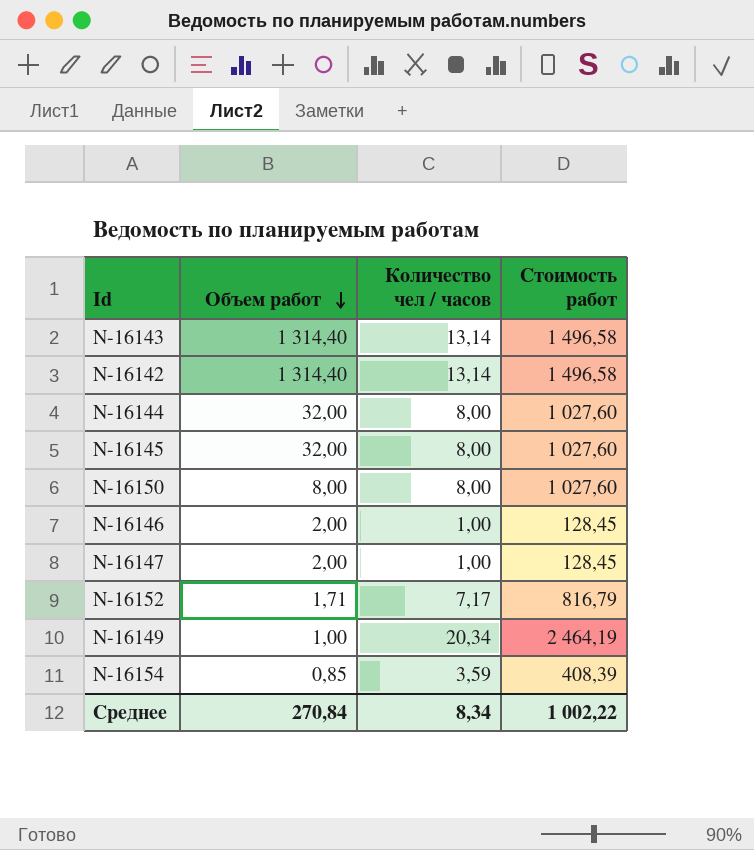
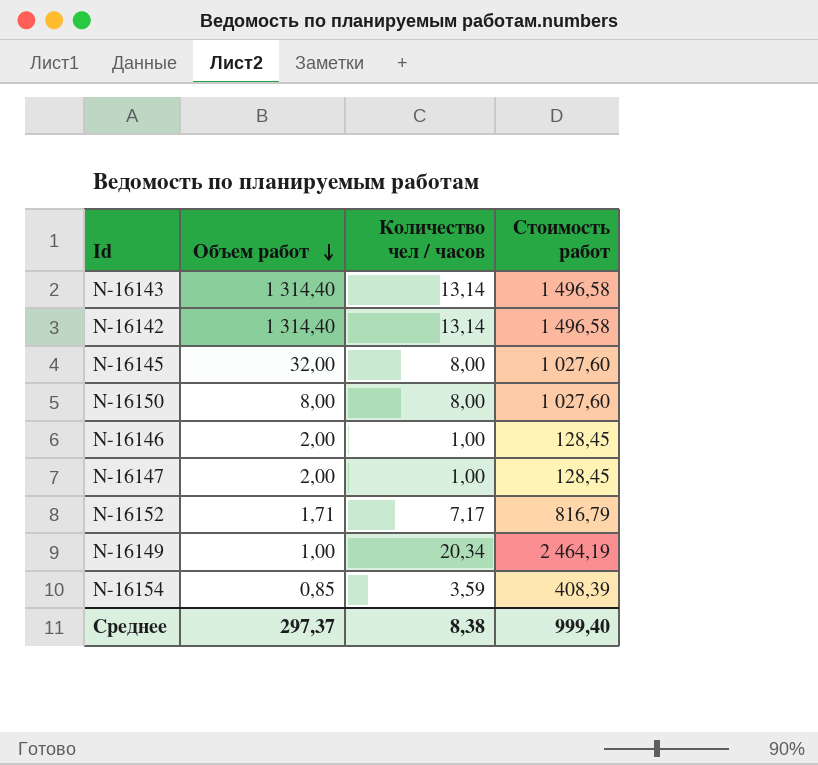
row N-16144: 32,00 | 8,00 | 1 027,60 -> none
Среднее | Объем работ: 270,84 -> 297,37
Среднее | Количество чел / часов: 8,34 -> 8,38
Среднее | Стоимость работ: 1 002,22 -> 999,40

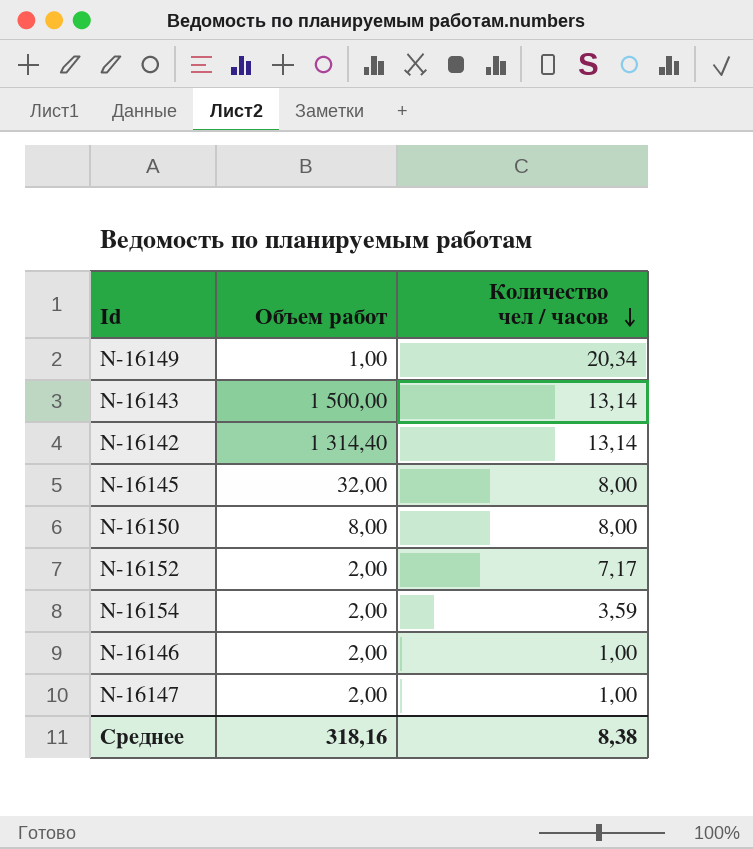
row order: Объем работ descending -> Количество чел / часов descending
column Стоимость работ | position: 4 -> none
N-16143 | Объем работ: 1 314,40 -> 1 500,00
N-16152 | Объем работ: 1,71 -> 2,00
N-16154 | Объем работ: 0,85 -> 2,00
Среднее | Объем работ: 297,37 -> 318,16

